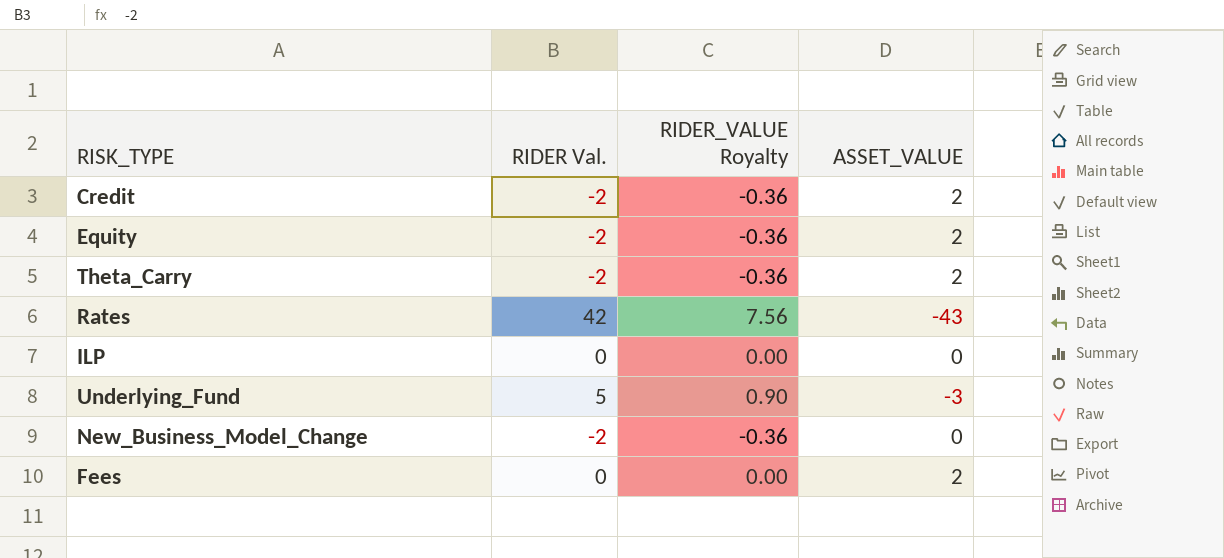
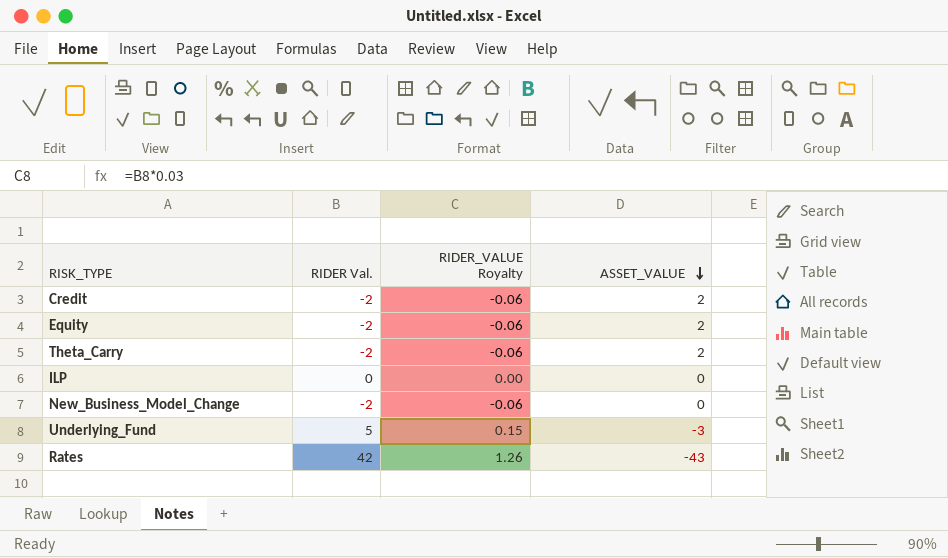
row order: none -> ASSET_VALUE descending
column RIDER_VALUE Royalty | formula: [RIDER Val.] * 0.18 -> [RIDER Val.] * 0.03
row Fees: 0 | 0.00 | 2 -> none

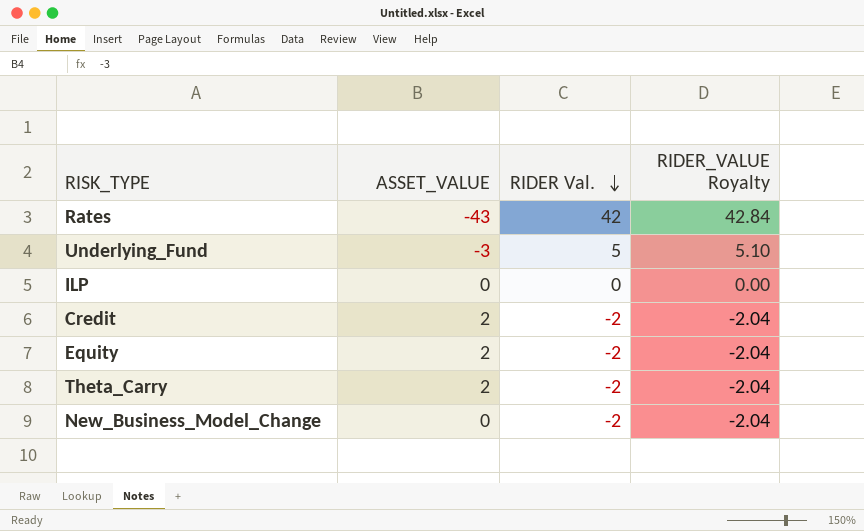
row order: ASSET_VALUE descending -> RIDER Val. descending
column ASSET_VALUE | position: 4 -> 2
column RIDER_VALUE Royalty | formula: [RIDER Val.] * 0.03 -> [RIDER Val.] * 1.02

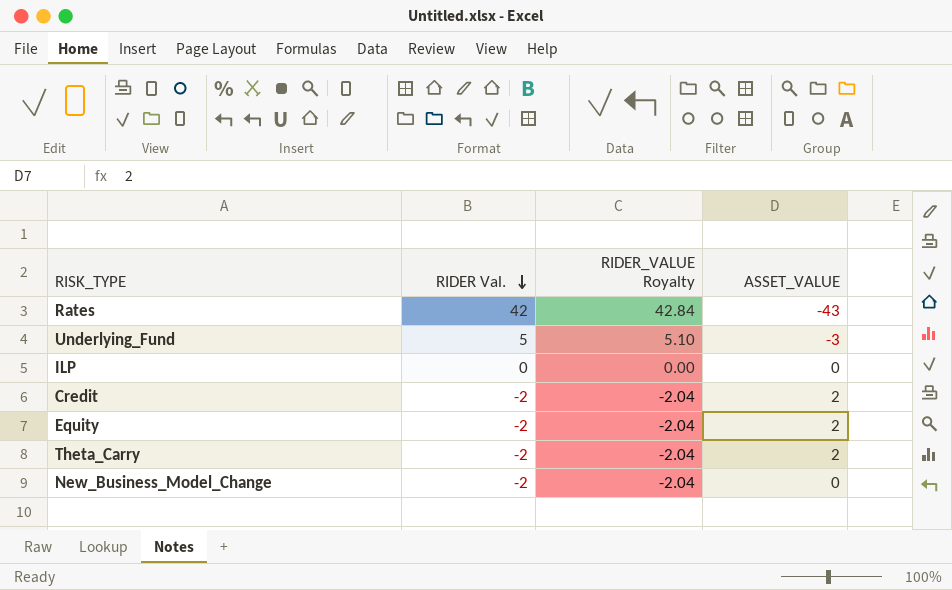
column ASSET_VALUE | position: 2 -> 4

